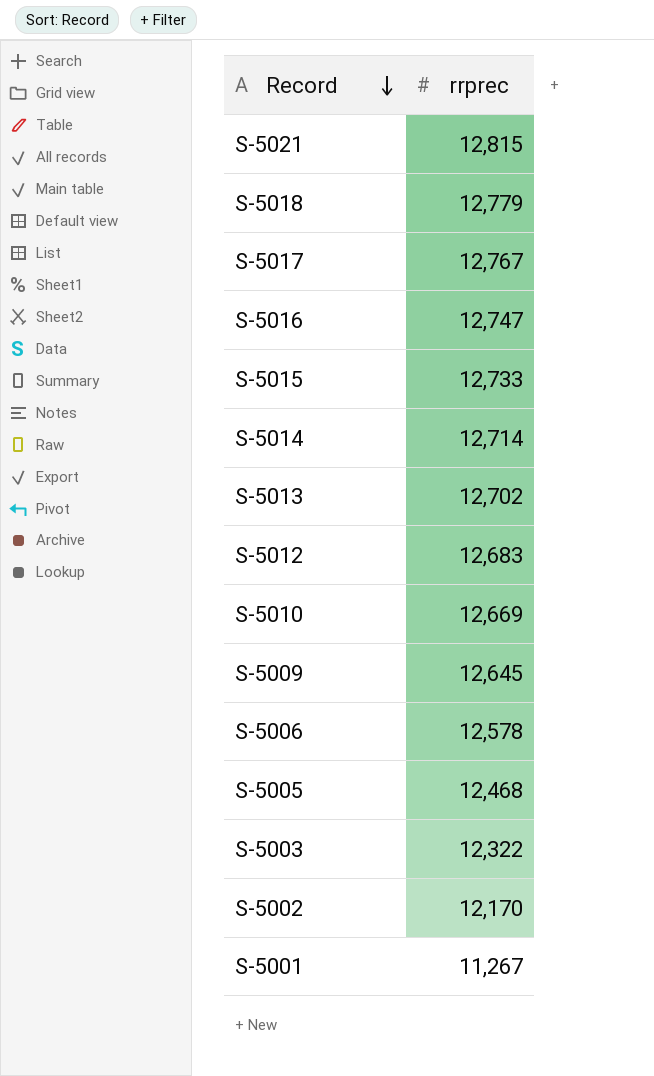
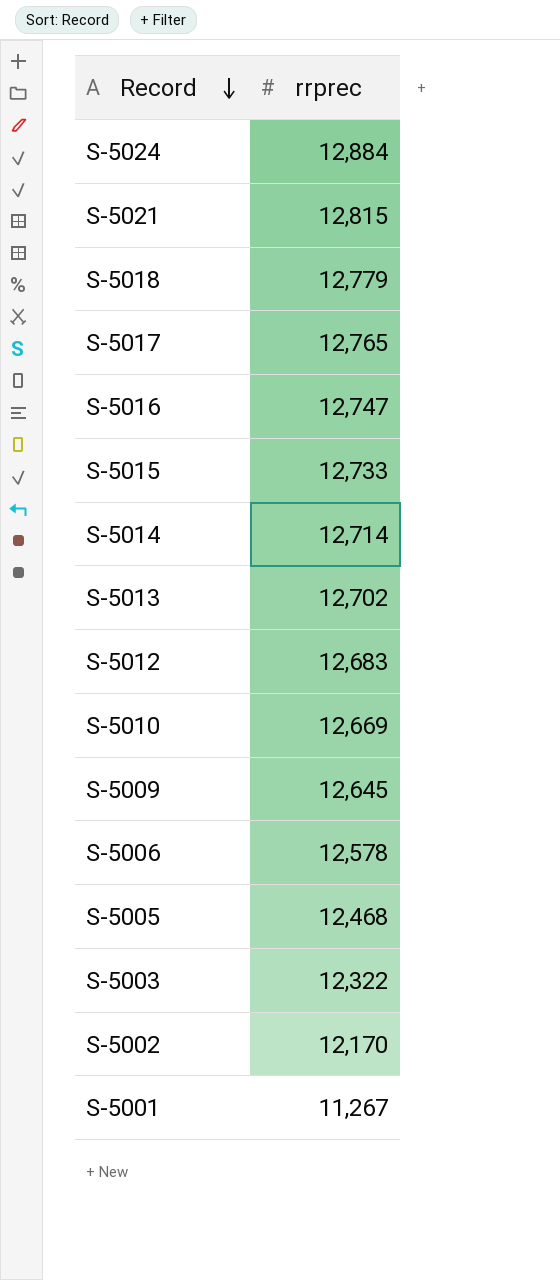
row S-5024: none -> 12,884
S-5017 | rrprec: 12,767 -> 12,765

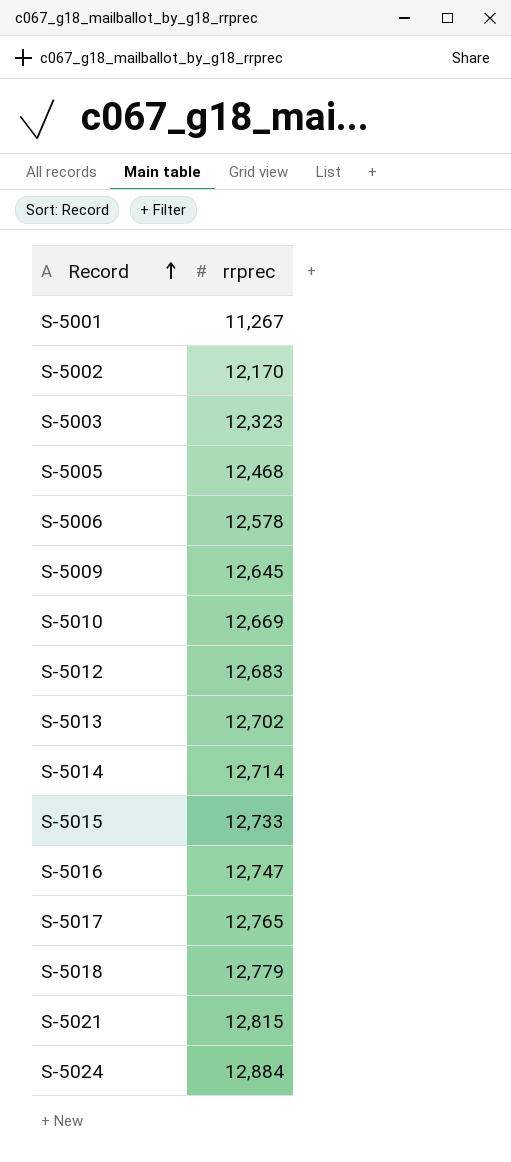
row order: Record descending -> Record ascending
S-5003 | rrprec: 12,322 -> 12,323

